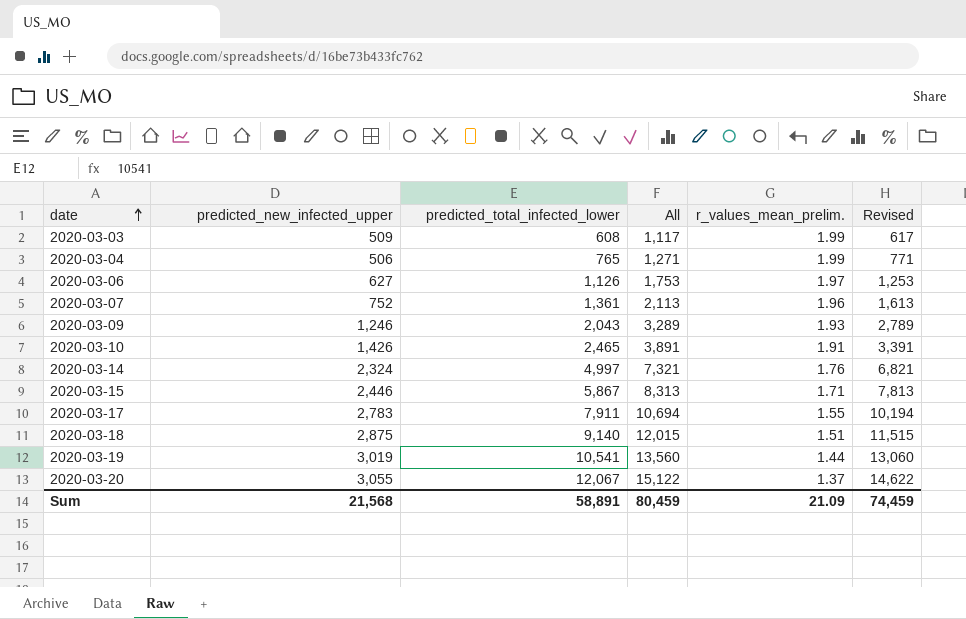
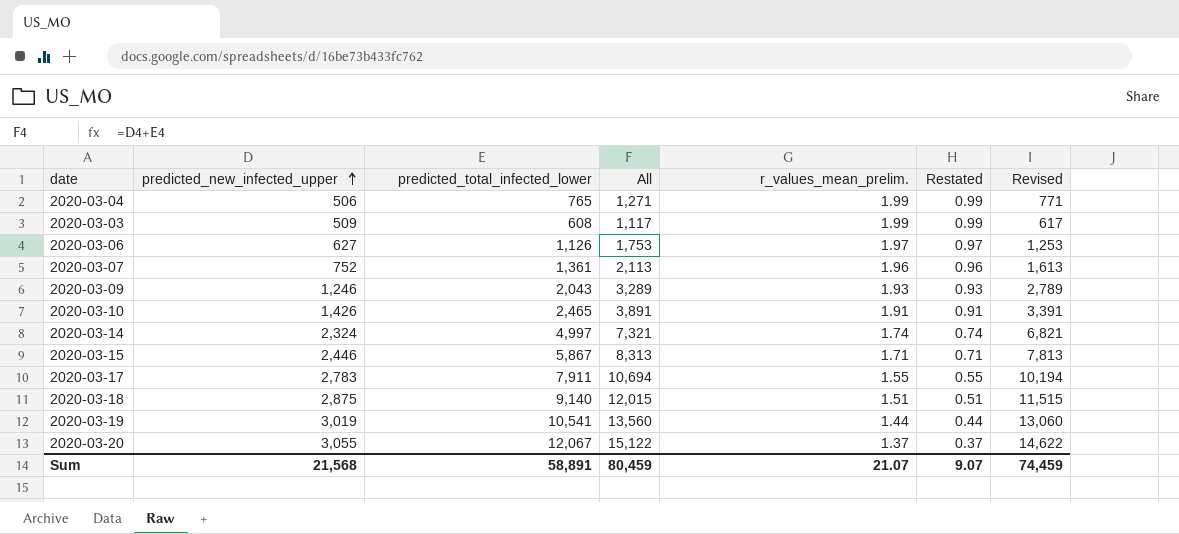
row order: date ascending -> predicted_new_infected_upper ascending
column Restated | formula: none -> [r_values_mean_prelim.] - 1
2020-03-14 | r_values_mean_prelim.: 1.76 -> 1.74
Sum | r_values_mean_prelim.: 21.09 -> 21.07

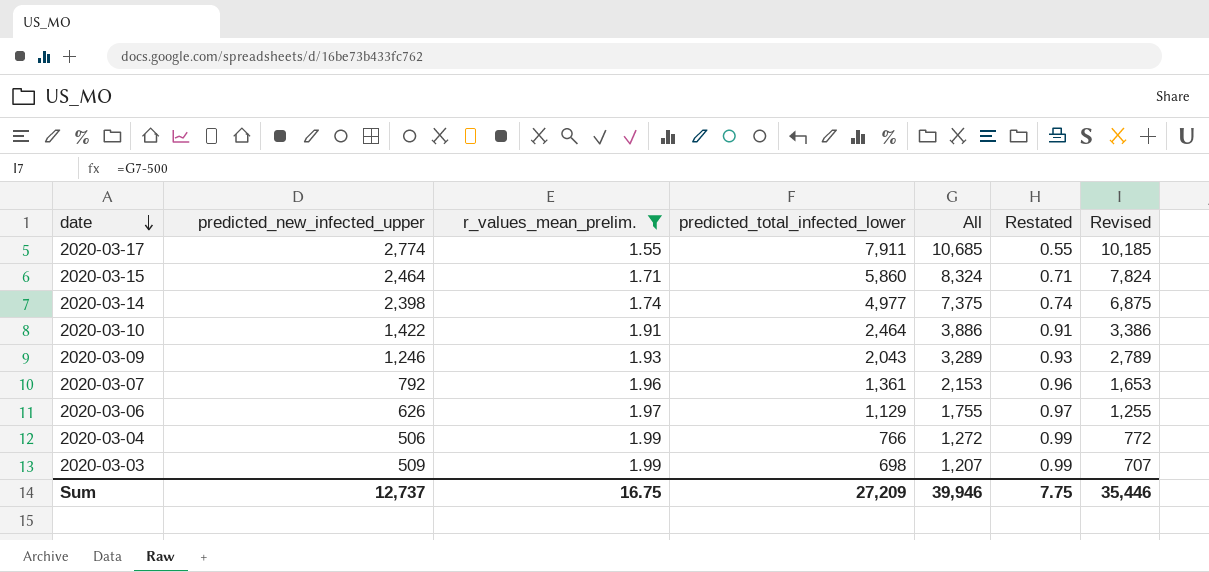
filter: none -> r_values_mean_prelim. >= 1.55
row order: predicted_new_infected_upper ascending -> date descending
column r_values_mean_prelim. | position: 5 -> 3
2020-03-17 | predicted_new_infected_upper: 2,783 -> 2,774
2020-03-17 | All: 10,694 -> 10,685
2020-03-17 | Revised: 10,194 -> 10,185
2020-03-15 | predicted_new_infected_upper: 2,446 -> 2,464
2020-03-15 | predicted_total_infected_lower: 5,867 -> 5,860
2020-03-15 | All: 8,313 -> 8,324
2020-03-15 | Revised: 7,813 -> 7,824
2020-03-14 | predicted_new_infected_upper: 2,324 -> 2,398
2020-03-14 | predicted_total_infected_lower: 4,997 -> 4,977
2020-03-14 | All: 7,321 -> 7,375
2020-03-14 | Revised: 6,821 -> 6,875
2020-03-10 | predicted_new_infected_upper: 1,426 -> 1,422
2020-03-10 | predicted_total_infected_lower: 2,465 -> 2,464
2020-03-10 | All: 3,891 -> 3,886
2020-03-10 | Revised: 3,391 -> 3,386
2020-03-07 | predicted_new_infected_upper: 752 -> 792
2020-03-07 | All: 2,113 -> 2,153
2020-03-07 | Revised: 1,613 -> 1,653
2020-03-06 | predicted_new_infected_upper: 627 -> 626
2020-03-06 | predicted_total_infected_lower: 1,126 -> 1,129
2020-03-06 | All: 1,753 -> 1,755
2020-03-06 | Revised: 1,253 -> 1,255
2020-03-04 | predicted_total_infected_lower: 765 -> 766
2020-03-04 | All: 1,271 -> 1,272
2020-03-04 | Revised: 771 -> 772
2020-03-03 | predicted_total_infected_lower: 608 -> 698
2020-03-03 | All: 1,117 -> 1,207
2020-03-03 | Revised: 617 -> 707
Sum | predicted_new_infected_upper: 21,568 -> 12,737
Sum | r_values_mean_prelim.: 21.07 -> 16.75
Sum | predicted_total_infected_lower: 58,891 -> 27,209
Sum | All: 80,459 -> 39,946
Sum | Restated: 9.07 -> 7.75
Sum | Revised: 74,459 -> 35,446

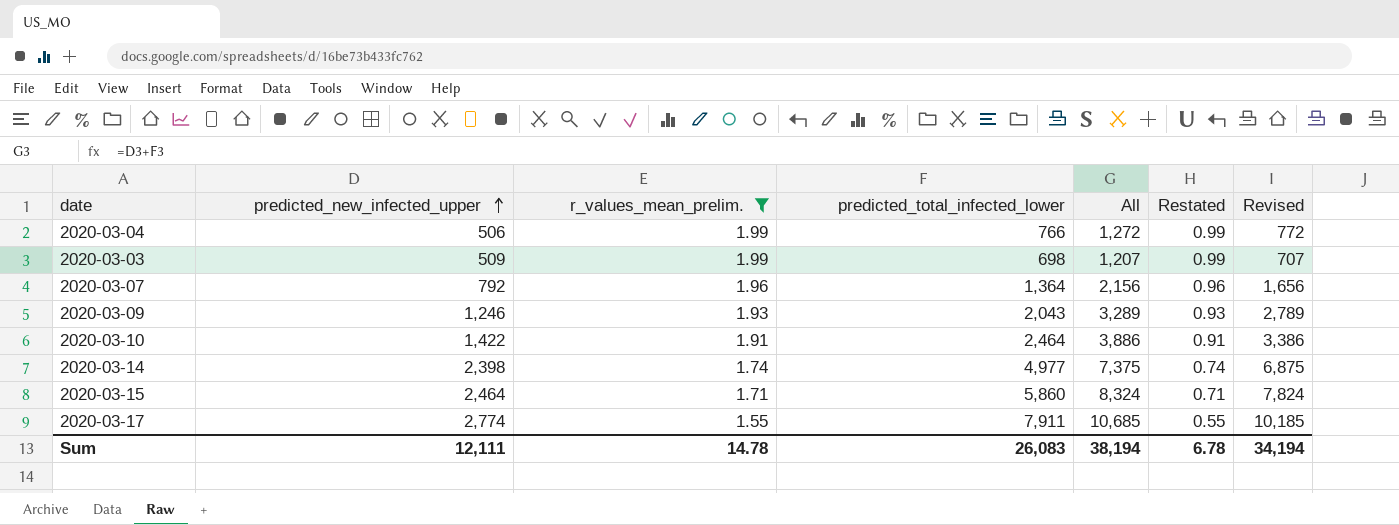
row order: date descending -> predicted_new_infected_upper ascending
row 2020-03-06: 626 | 1.97 | 1,129 | 1,755 | 0.97 | 1,255 -> none
2020-03-07 | predicted_total_infected_lower: 1,361 -> 1,364
2020-03-07 | All: 2,153 -> 2,156
2020-03-07 | Revised: 1,653 -> 1,656
Sum | predicted_new_infected_upper: 12,737 -> 12,111
Sum | r_values_mean_prelim.: 16.75 -> 14.78
Sum | predicted_total_infected_lower: 27,209 -> 26,083
Sum | All: 39,946 -> 38,194
Sum | Restated: 7.75 -> 6.78
Sum | Revised: 35,446 -> 34,194

